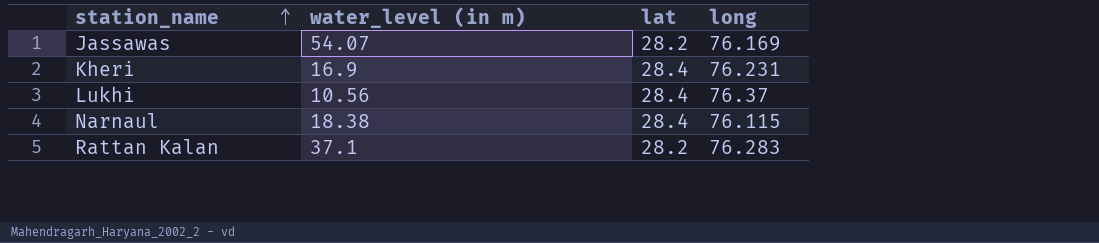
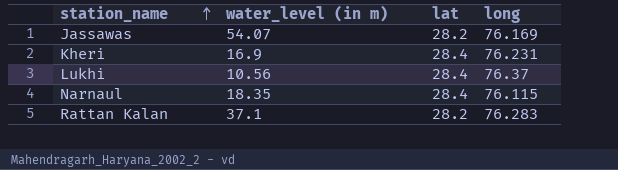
Narnaul | water_level (in m): 18.38 -> 18.35

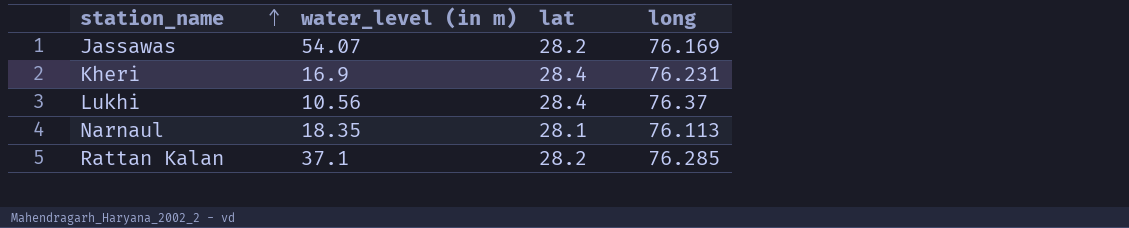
Narnaul | lat: 28.4 -> 28.1
Narnaul | long: 76.115 -> 76.113
Rattan Kalan | long: 76.283 -> 76.285

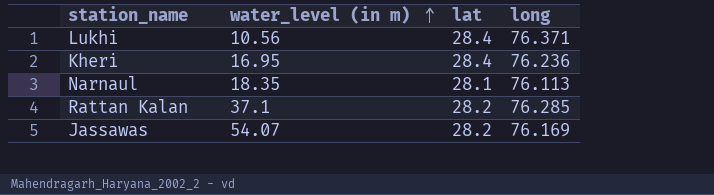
row order: station_name ascending -> water_level (in m) ascending
Lukhi | long: 76.37 -> 76.371
Kheri | water_level (in m): 16.9 -> 16.95
Kheri | long: 76.231 -> 76.236

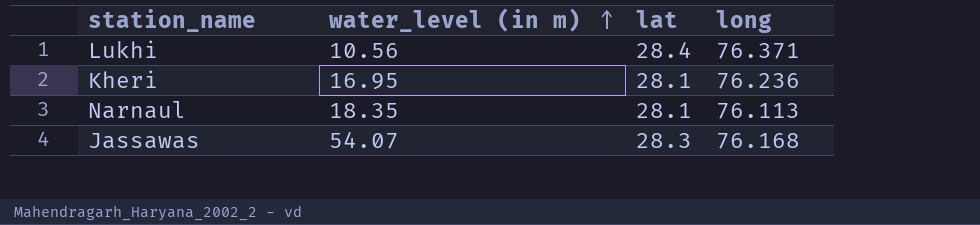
row Rattan Kalan: 37.1 | 28.2 | 76.285 -> none
Kheri | lat: 28.4 -> 28.1
Jassawas | lat: 28.2 -> 28.3
Jassawas | long: 76.169 -> 76.168

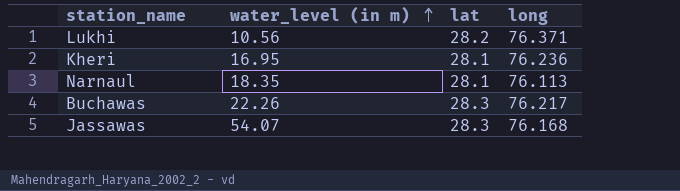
Lukhi | lat: 28.4 -> 28.2
row Buchawas: none -> 22.26 | 28.3 | 76.217

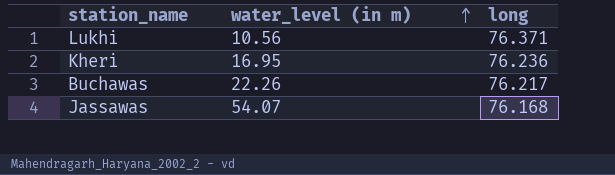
column lat | position: 3 -> none
row Narnaul: 18.35 | 28.1 | 76.113 -> none

